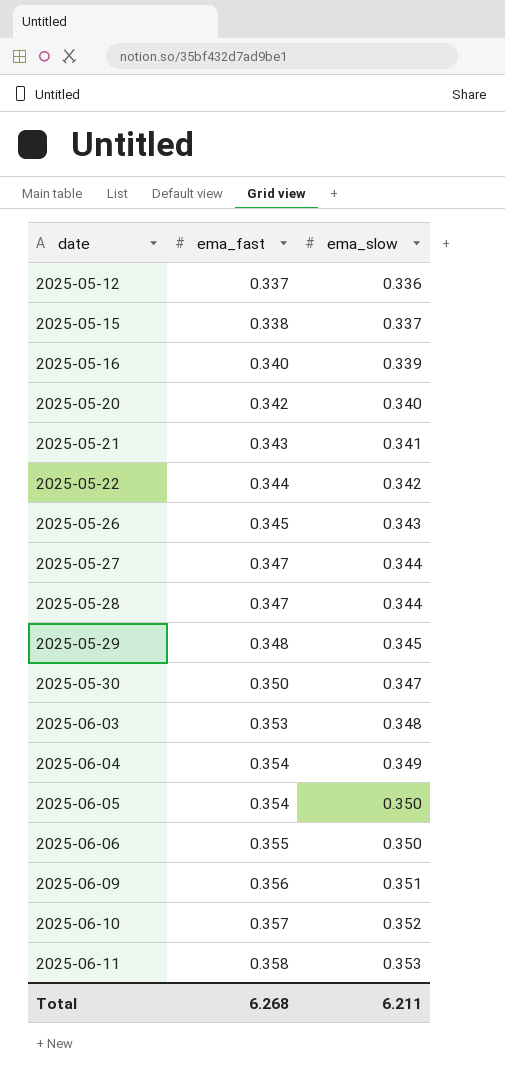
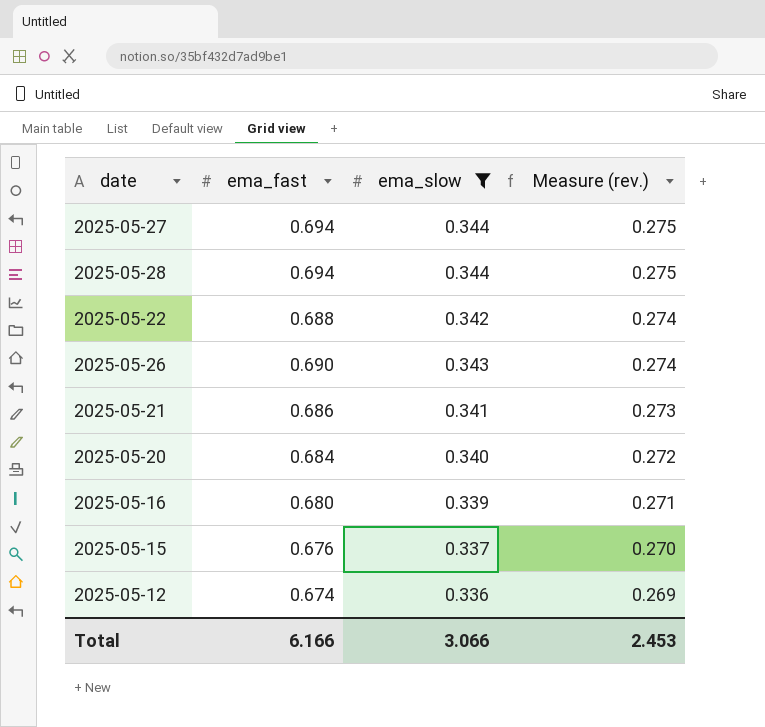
filter: none -> ema_slow <= 0.344
row order: date ascending -> Measure (rev.) descending
column Measure (rev.) | formula: none -> [ema_slow] * 0.8
2025-05-27 | ema_fast: 0.347 -> 0.694
2025-05-28 | ema_fast: 0.347 -> 0.694
2025-05-22 | ema_fast: 0.344 -> 0.688
2025-05-26 | ema_fast: 0.345 -> 0.690
2025-05-21 | ema_fast: 0.343 -> 0.686
2025-05-20 | ema_fast: 0.342 -> 0.684
2025-05-16 | ema_fast: 0.340 -> 0.680
2025-05-15 | ema_fast: 0.338 -> 0.676
2025-05-12 | ema_fast: 0.337 -> 0.674
Total | ema_fast: 6.268 -> 6.166
Total | ema_slow: 6.211 -> 3.066

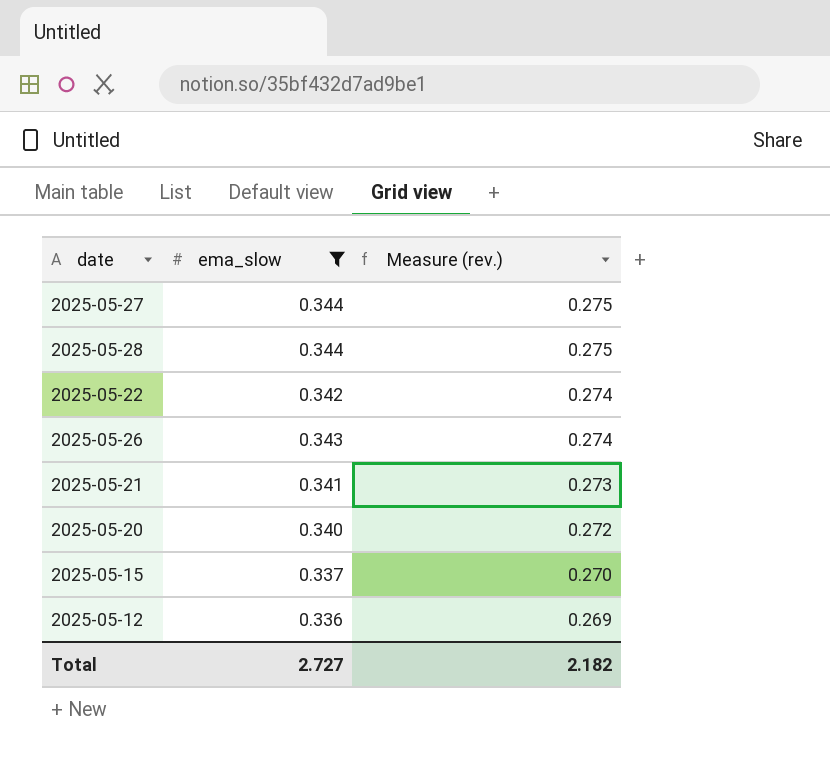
column ema_fast | position: 2 -> none
row 2025-05-16: 0.680 | 0.339 | 0.271 -> none
Total | ema_slow: 3.066 -> 2.727
Total | Measure (rev.): 2.453 -> 2.182

